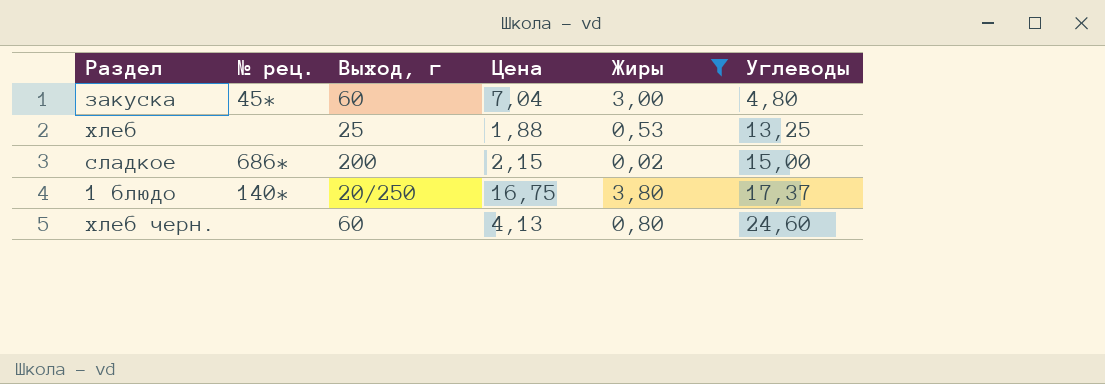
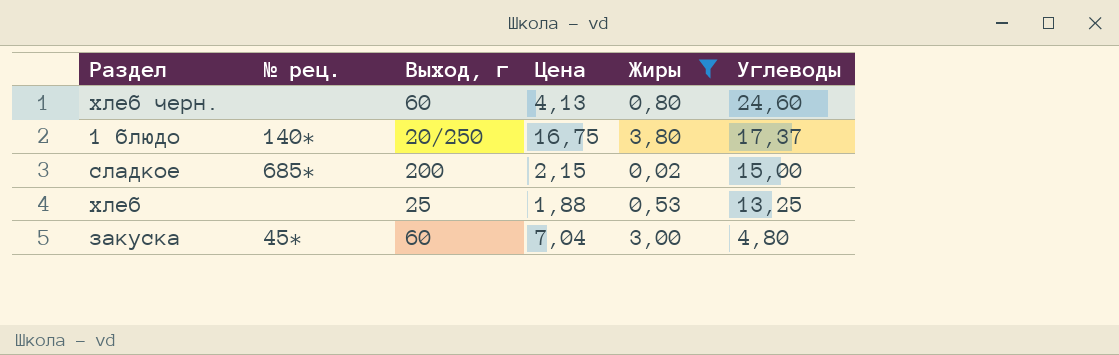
row order: Углеводы ascending -> Углеводы descending
сладкое | № рец.: 686* -> 685*

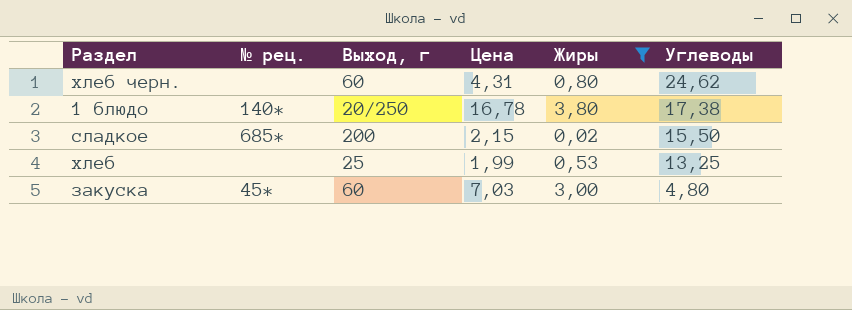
хлеб черн. | Цена: 4,13 -> 4,31
хлеб черн. | Углеводы: 24,60 -> 24,62
1 блюдо | Цена: 16,75 -> 16,78
1 блюдо | Углеводы: 17,37 -> 17,38
сладкое | Углеводы: 15,00 -> 15,50
хлеб | Цена: 1,88 -> 1,99
закуска | Цена: 7,04 -> 7,03

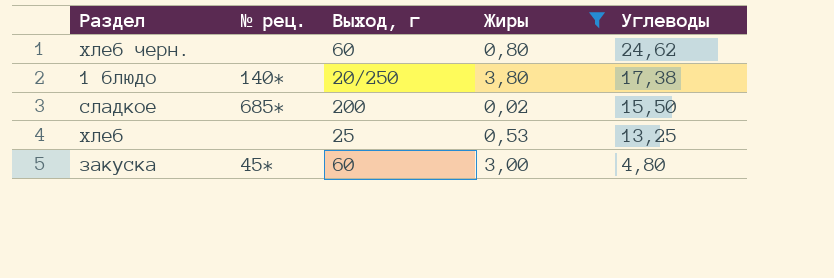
column Цена | position: 4 -> none

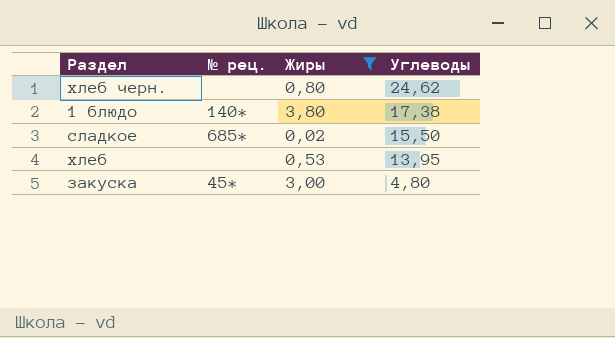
column Выход, г | position: 3 -> none
хлеб | Углеводы: 13,25 -> 13,95

